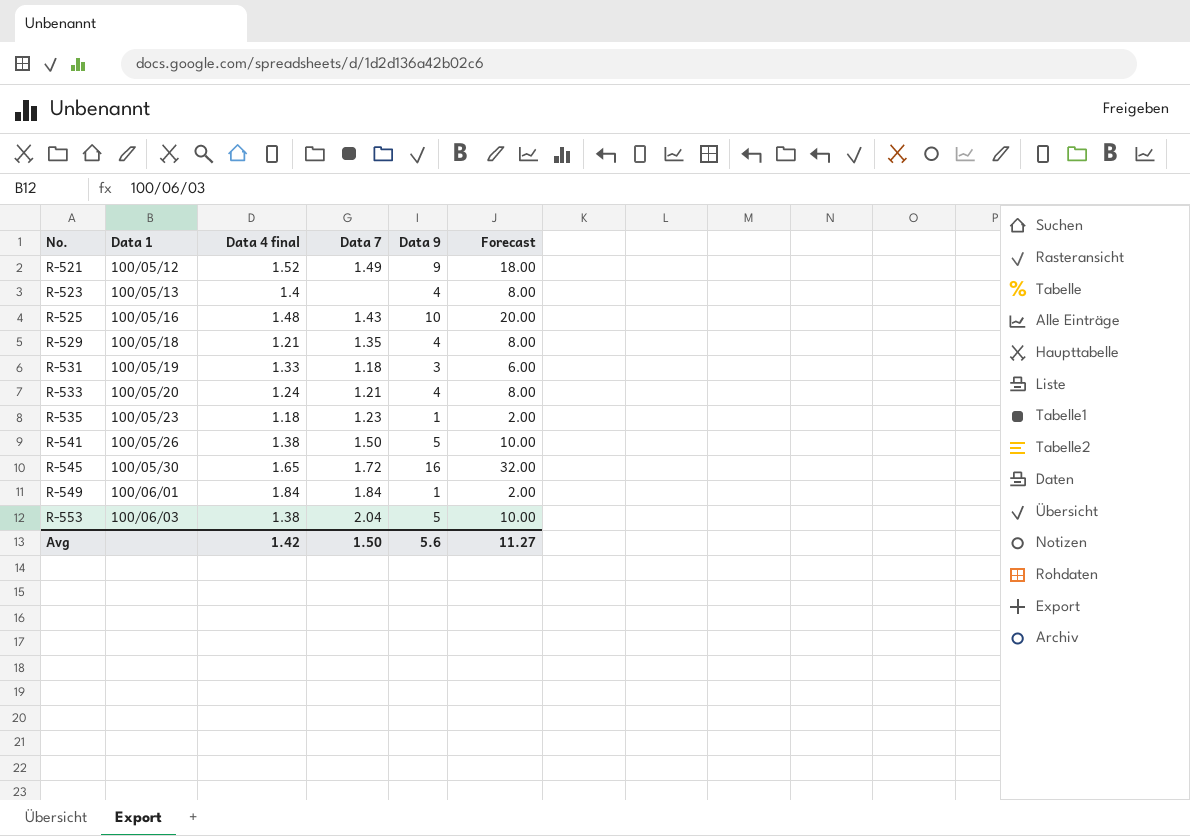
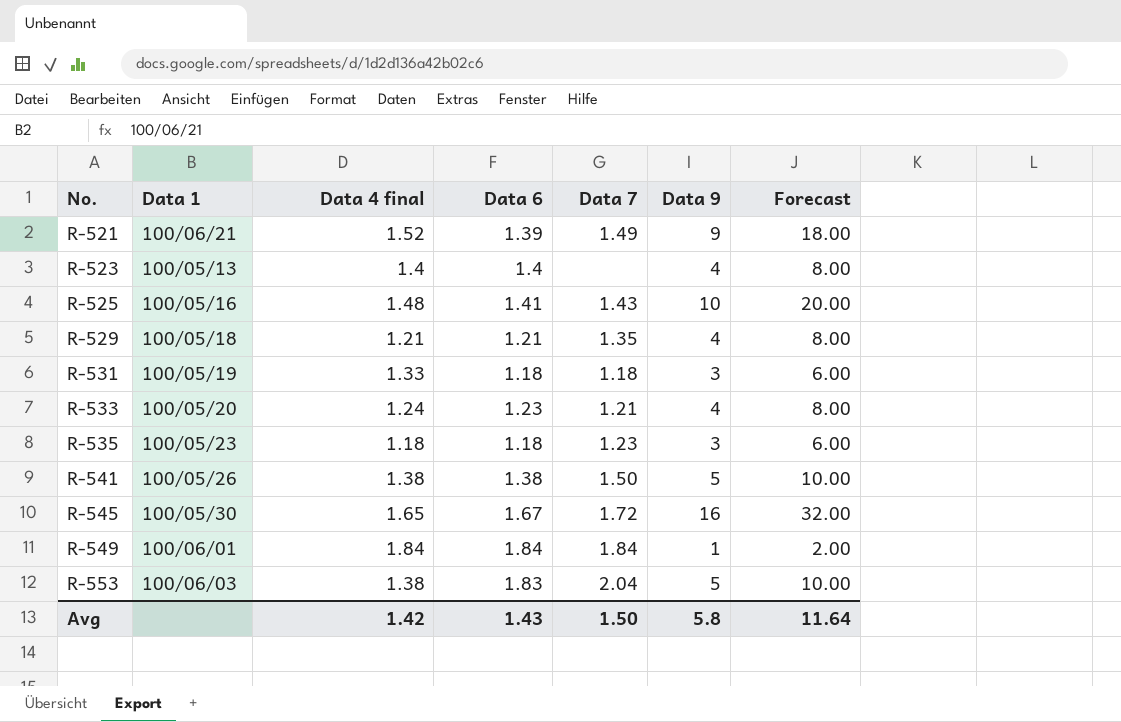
column Data 6 | position: none -> 4
R-521 | Data 1: 100/05/12 -> 100/06/21
R-535 | Data 9: 1 -> 3
R-535 | Forecast: 2.00 -> 6.00
Avg | Data 9: 5.6 -> 5.8
Avg | Forecast: 11.27 -> 11.64

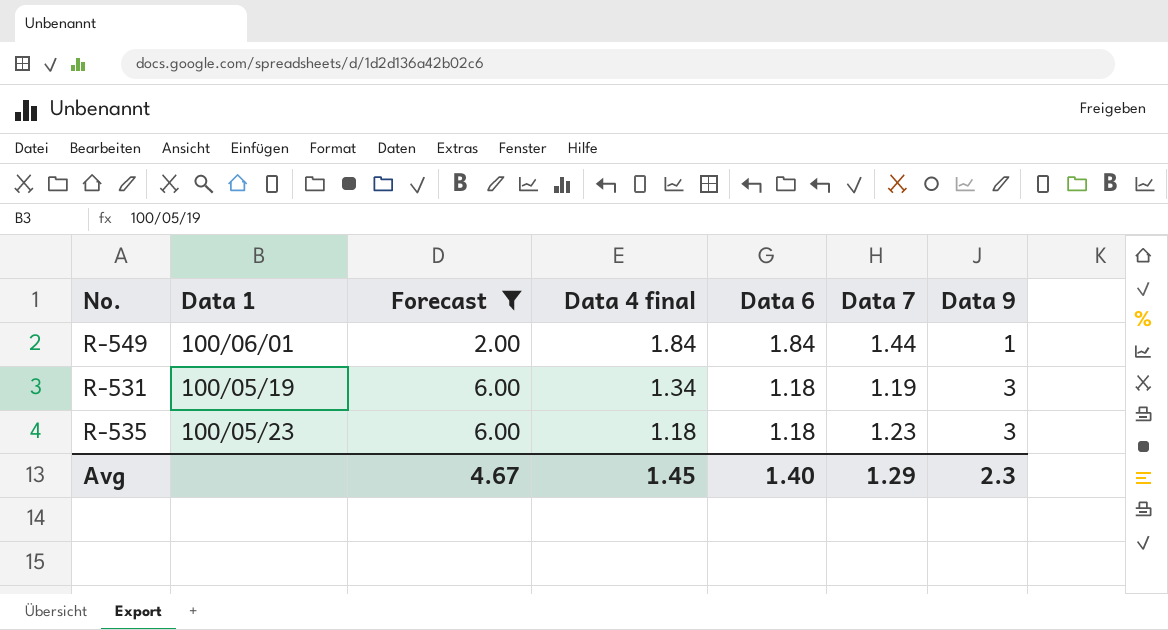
filter: none -> Forecast <= 6.00
row order: No. ascending -> Forecast ascending
column Forecast | position: 7 -> 3
R-549 | Data 7: 1.84 -> 1.44
R-531 | Data 4 final: 1.33 -> 1.34
R-531 | Data 7: 1.18 -> 1.19
Avg | Forecast: 11.64 -> 4.67
Avg | Data 4 final: 1.42 -> 1.45
Avg | Data 6: 1.43 -> 1.40
Avg | Data 7: 1.50 -> 1.29
Avg | Data 9: 5.8 -> 2.3

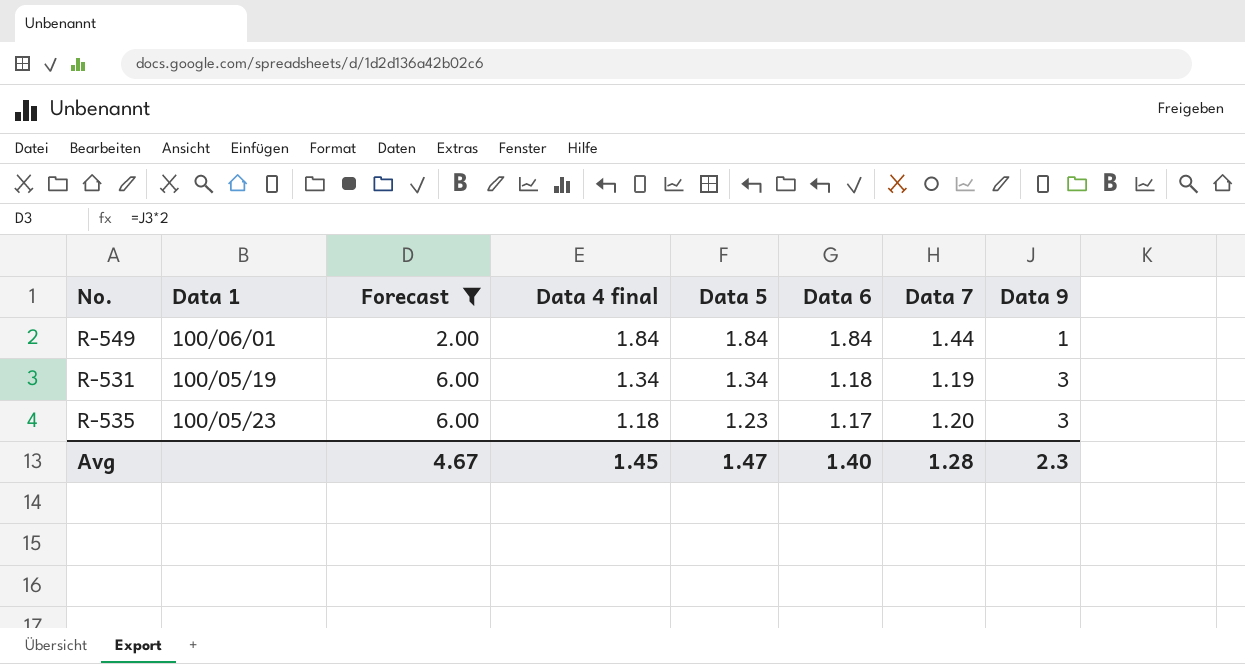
column Data 5 | position: none -> 5
R-535 | Data 6: 1.18 -> 1.17
R-535 | Data 7: 1.23 -> 1.20
Avg | Data 7: 1.29 -> 1.28

